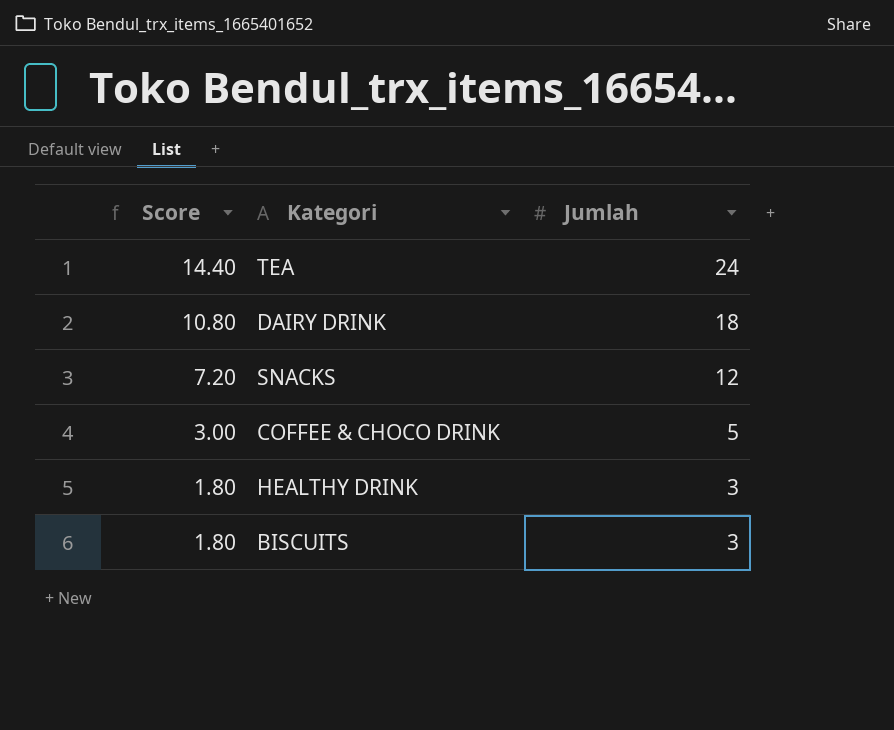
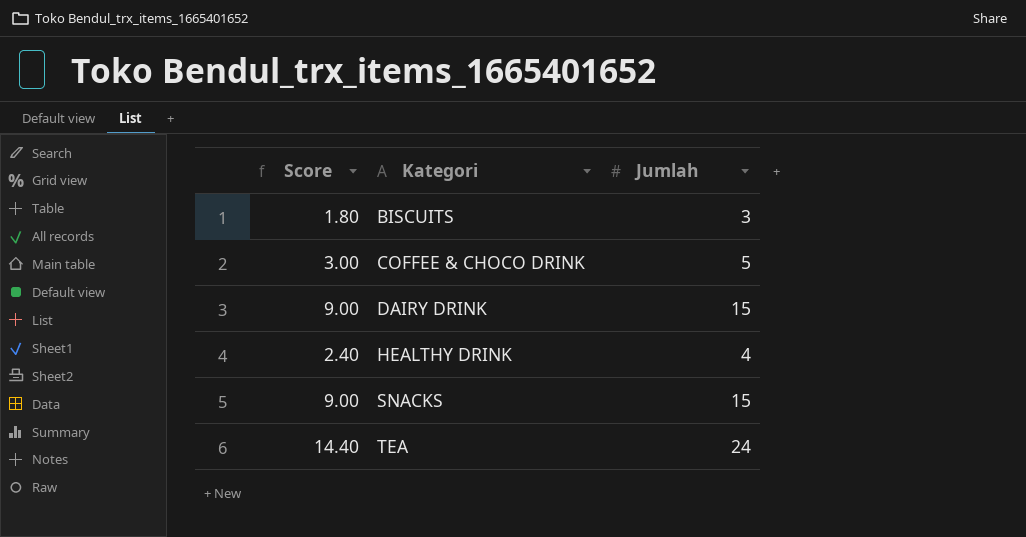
row order: Score descending -> Kategori ascending
DAIRY DRINK | Score: 10.80 -> 9.00
DAIRY DRINK | Jumlah: 18 -> 15
HEALTHY DRINK | Score: 1.80 -> 2.40
HEALTHY DRINK | Jumlah: 3 -> 4
SNACKS | Score: 7.20 -> 9.00
SNACKS | Jumlah: 12 -> 15

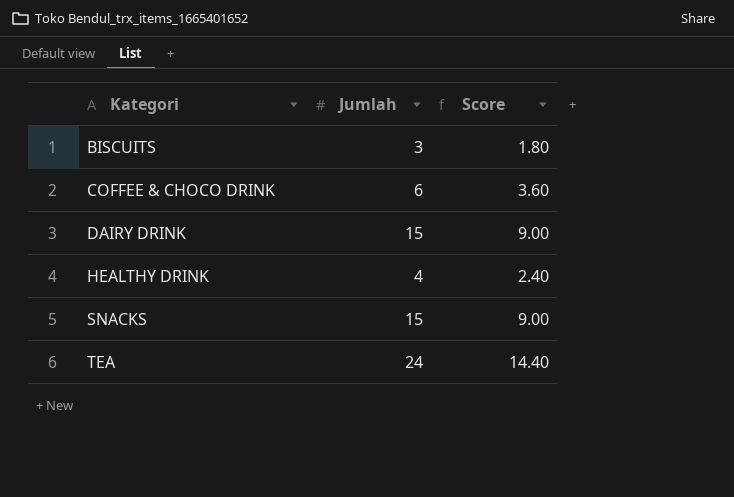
column Score | position: 1 -> 3
COFFEE & CHOCO DRINK | Jumlah: 5 -> 6
COFFEE & CHOCO DRINK | Score: 3.00 -> 3.60

